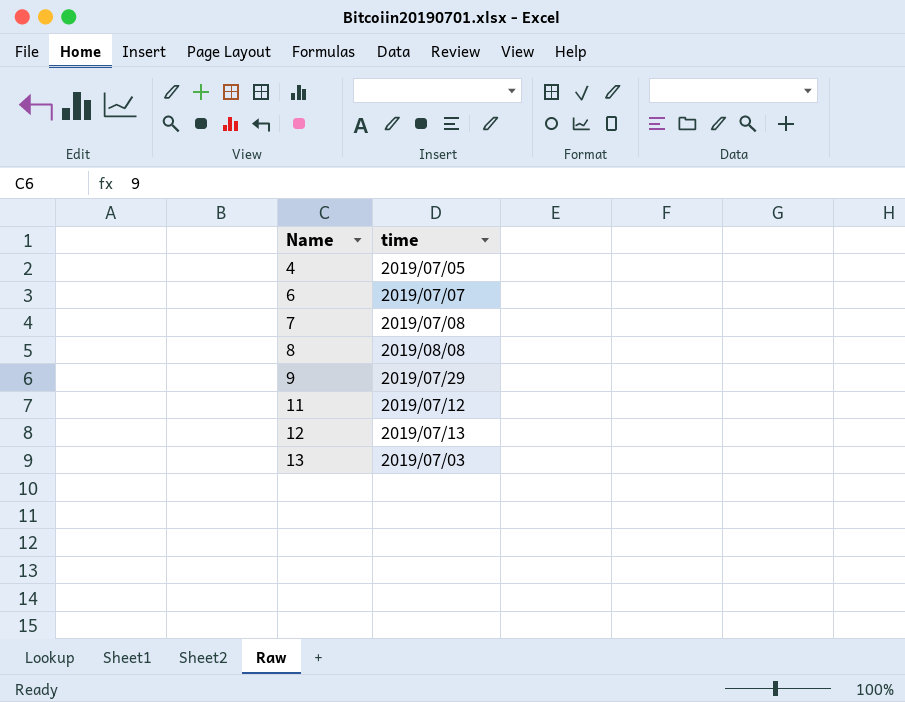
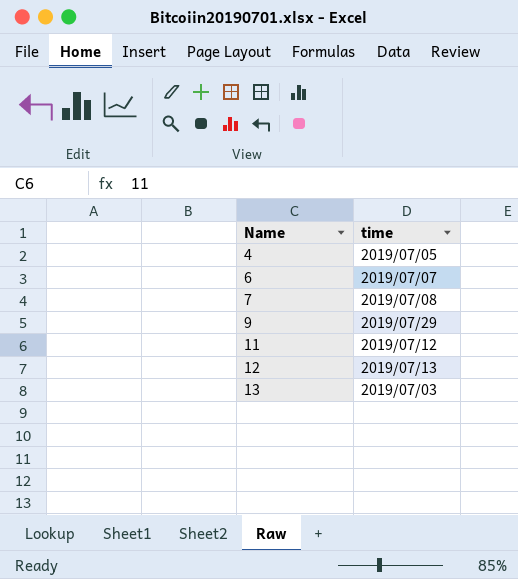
row 8: 2019/08/08 -> none

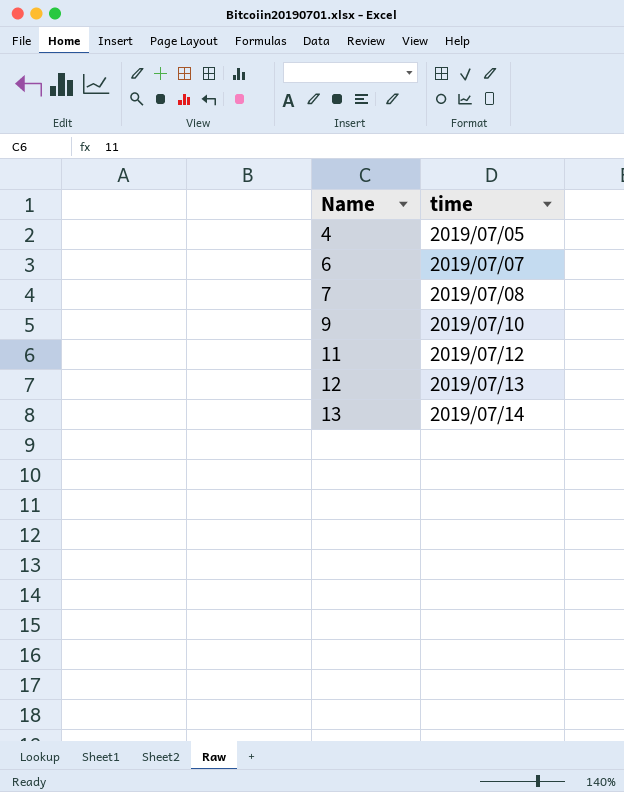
9 | time: 2019/07/29 -> 2019/07/10
13 | time: 2019/07/03 -> 2019/07/14

